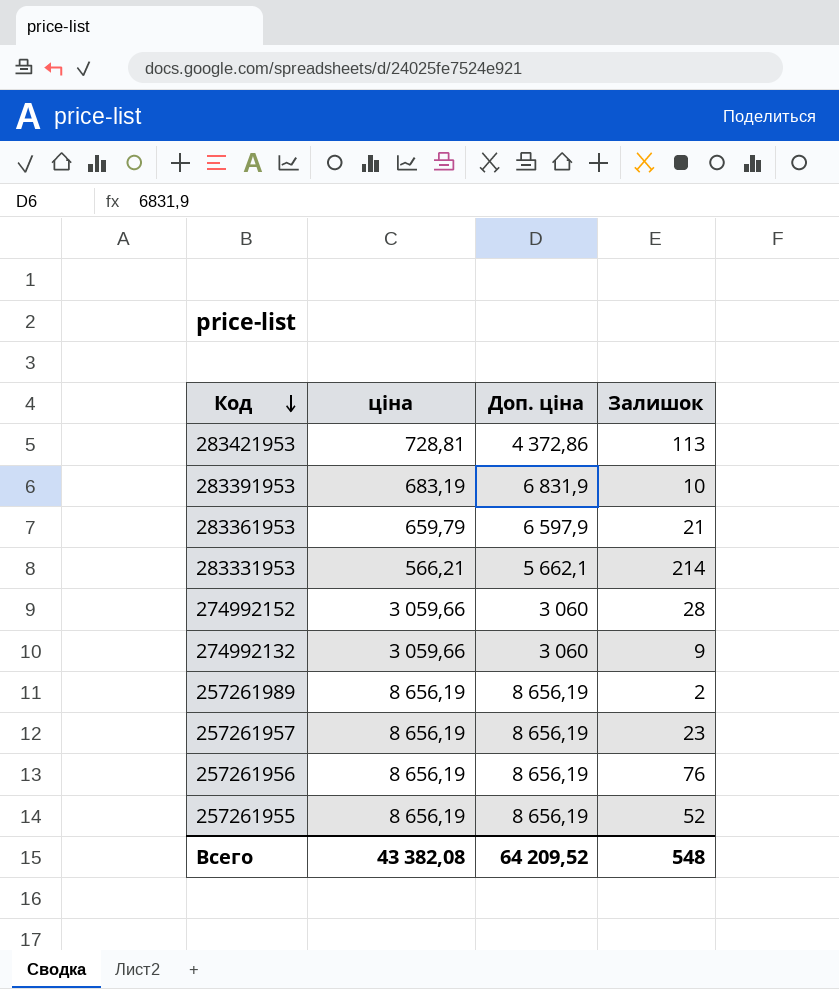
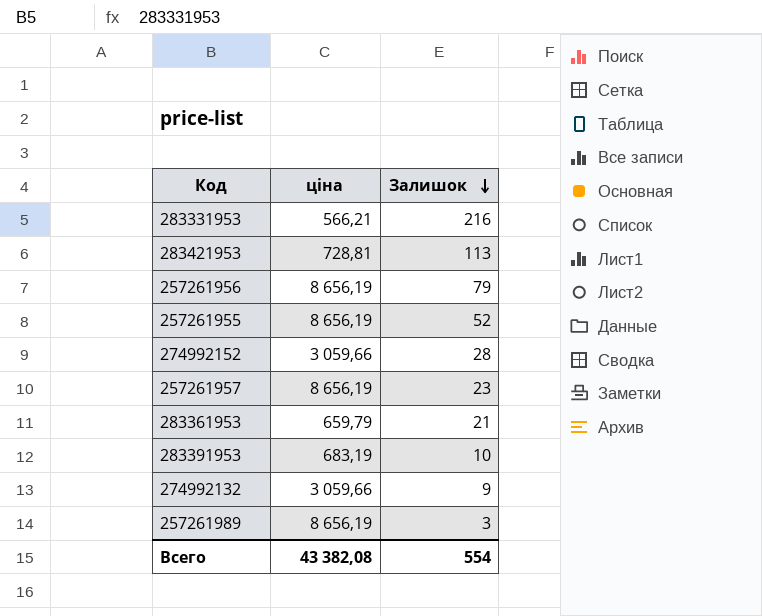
row order: Код descending -> Залишок descending
column Доп. ціна | position: 3 -> none
283331953 | Залишок: 214 -> 216
257261956 | Залишок: 76 -> 79
257261989 | Залишок: 2 -> 3
Всего | Залишок: 548 -> 554

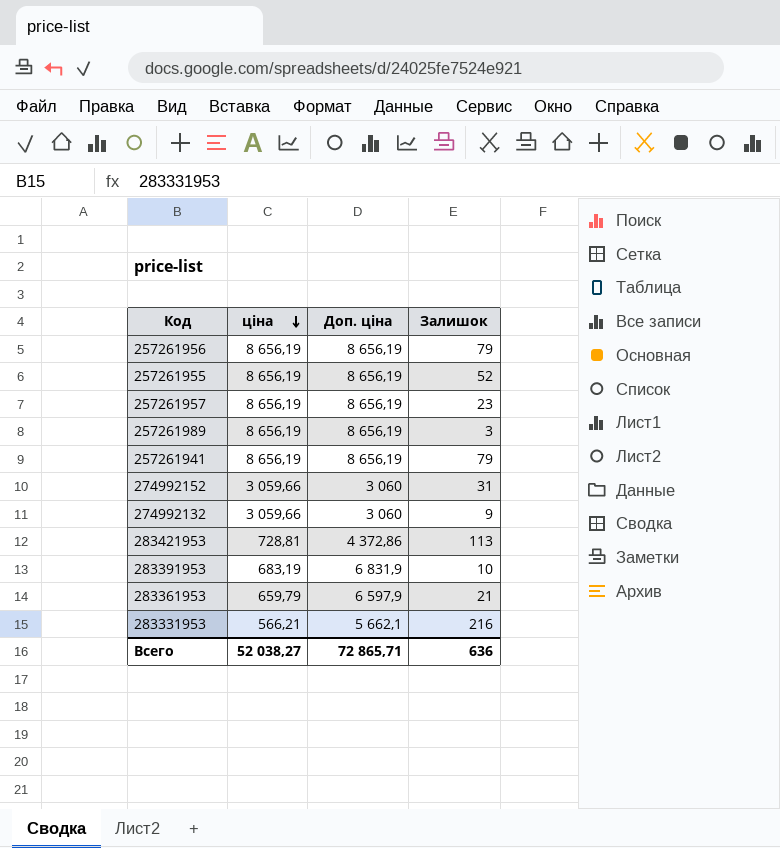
row order: Залишок descending -> ціна descending
column Доп. ціна | position: none -> 3
row 257261941: none -> 8 656,19 | 8 656,19 | 79
274992152 | Залишок: 28 -> 31
Всего | ціна: 43 382,08 -> 52 038,27
Всего | Залишок: 554 -> 636

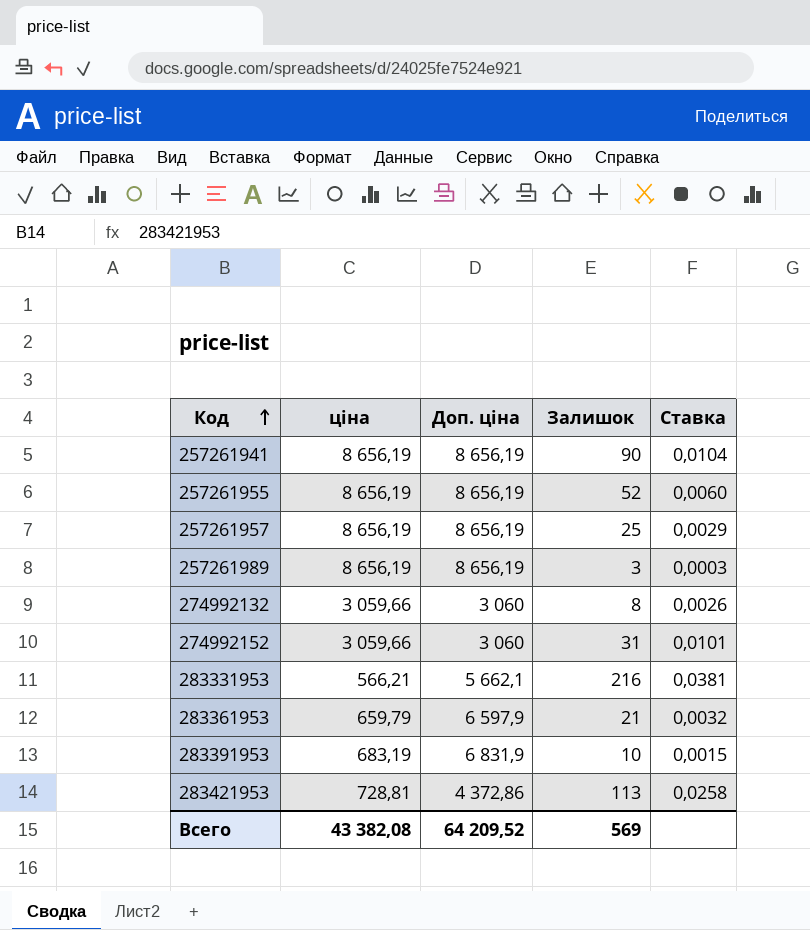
row order: ціна descending -> Код ascending
column Ставка | formula: none -> [Залишок] / [Доп. ціна]
row 257261956: 8 656,19 | 8 656,19 | 79 -> none
257261941 | Залишок: 79 -> 90
257261957 | Залишок: 23 -> 25
274992132 | Залишок: 9 -> 8
Всего | ціна: 52 038,27 -> 43 382,08
Всего | Доп. ціна: 72 865,71 -> 64 209,52
Всего | Залишок: 636 -> 569

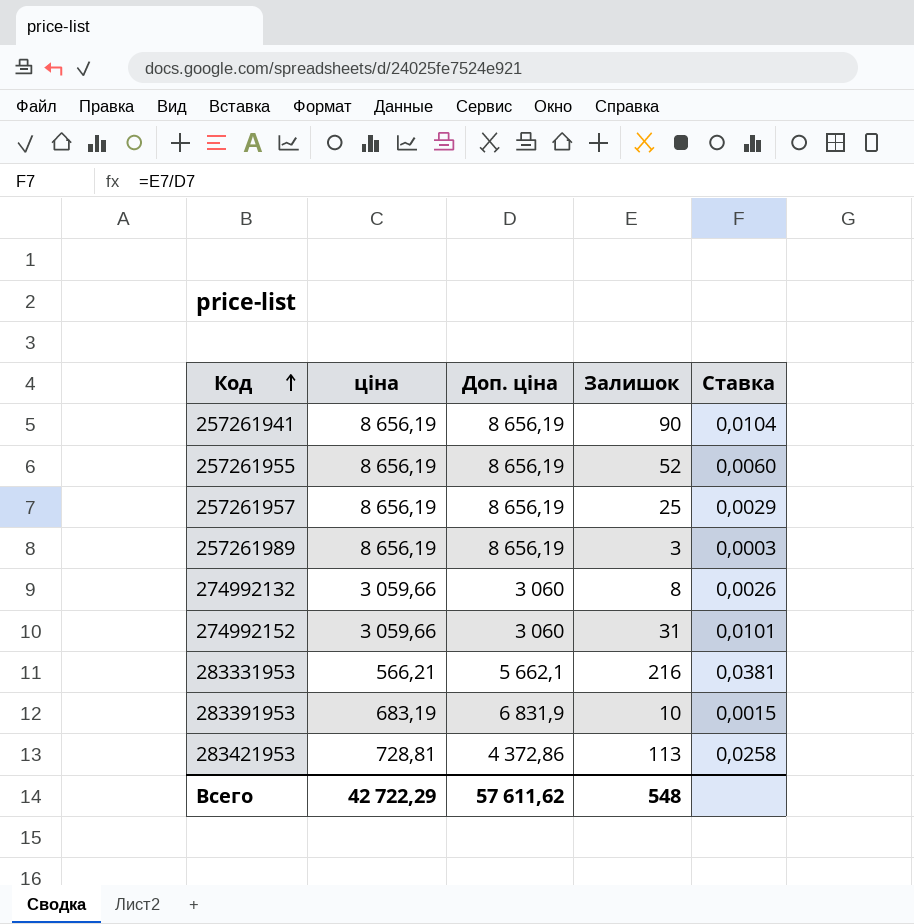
row 283361953: 659,79 | 6 597,9 | 21 | 0,0032 -> none
Всего | ціна: 43 382,08 -> 42 722,29
Всего | Доп. ціна: 64 209,52 -> 57 611,62
Всего | Залишок: 569 -> 548

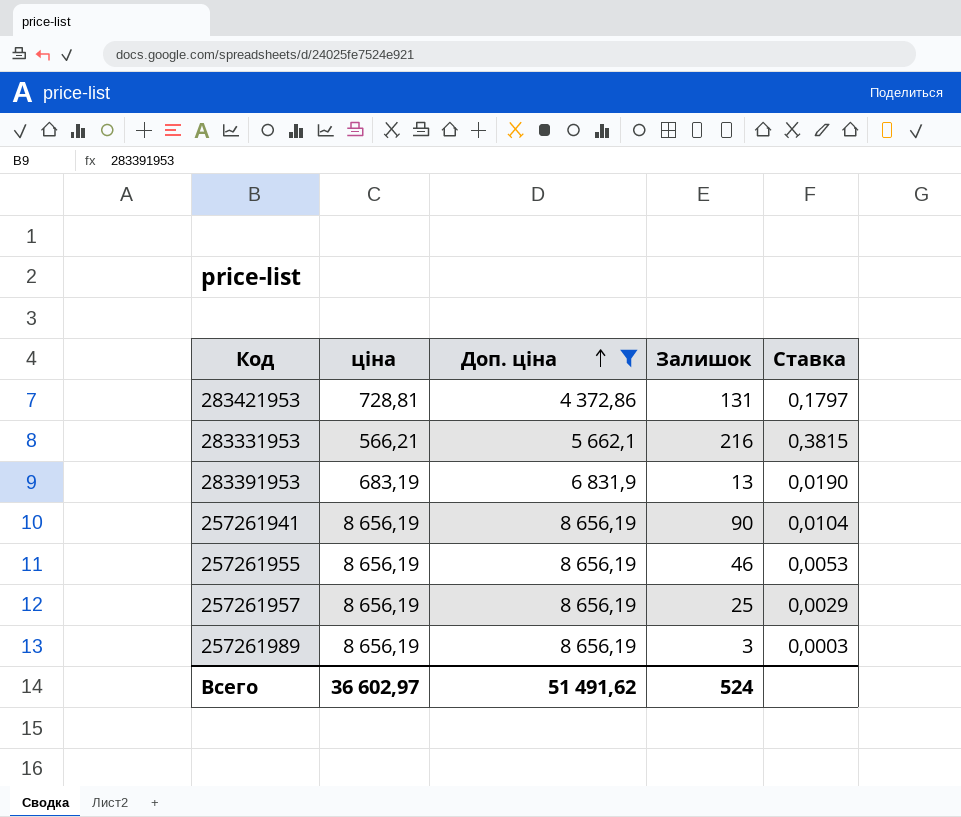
filter: none -> Доп. ціна != 3 060
row order: Код ascending -> Доп. ціна ascending
column Ставка | formula: [Залишок] / [Доп. ціна] -> [Залишок] / [ціна]
283421953 | Залишок: 113 -> 131
283391953 | Залишок: 10 -> 13
257261955 | Залишок: 52 -> 46
Всего | ціна: 42 722,29 -> 36 602,97
Всего | Доп. ціна: 57 611,62 -> 51 491,62
Всего | Залишок: 548 -> 524

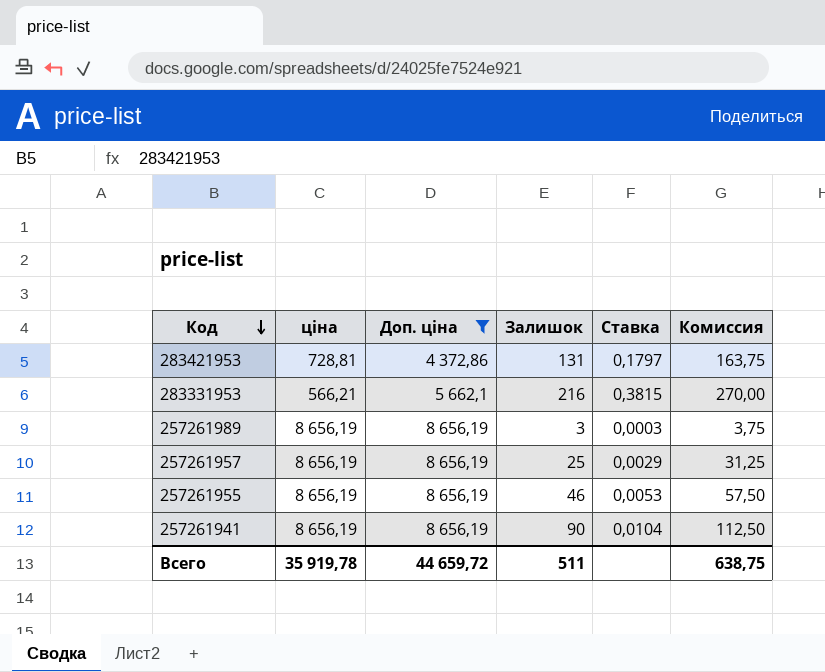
row order: Доп. ціна ascending -> Код descending
column Комиссия | formula: none -> [Залишок] * 1,25
row 283391953: 683,19 | 6 831,9 | 13 | 0,0190 -> none
Всего | ціна: 36 602,97 -> 35 919,78
Всего | Доп. ціна: 51 491,62 -> 44 659,72
Всего | Залишок: 524 -> 511

